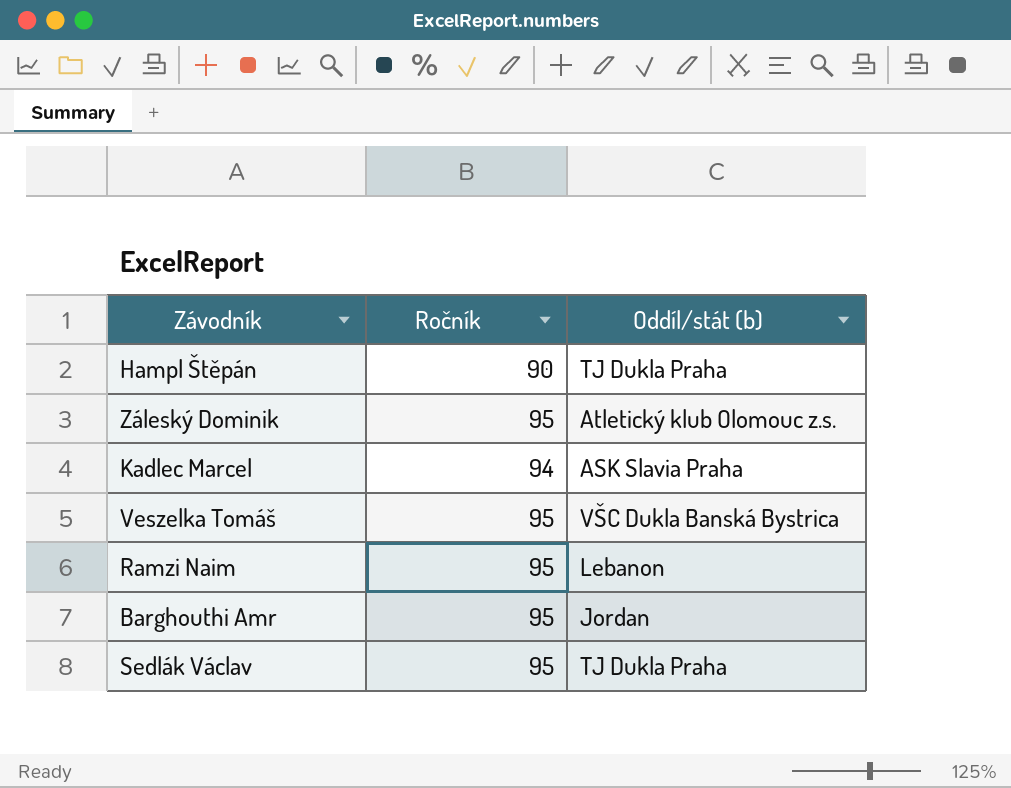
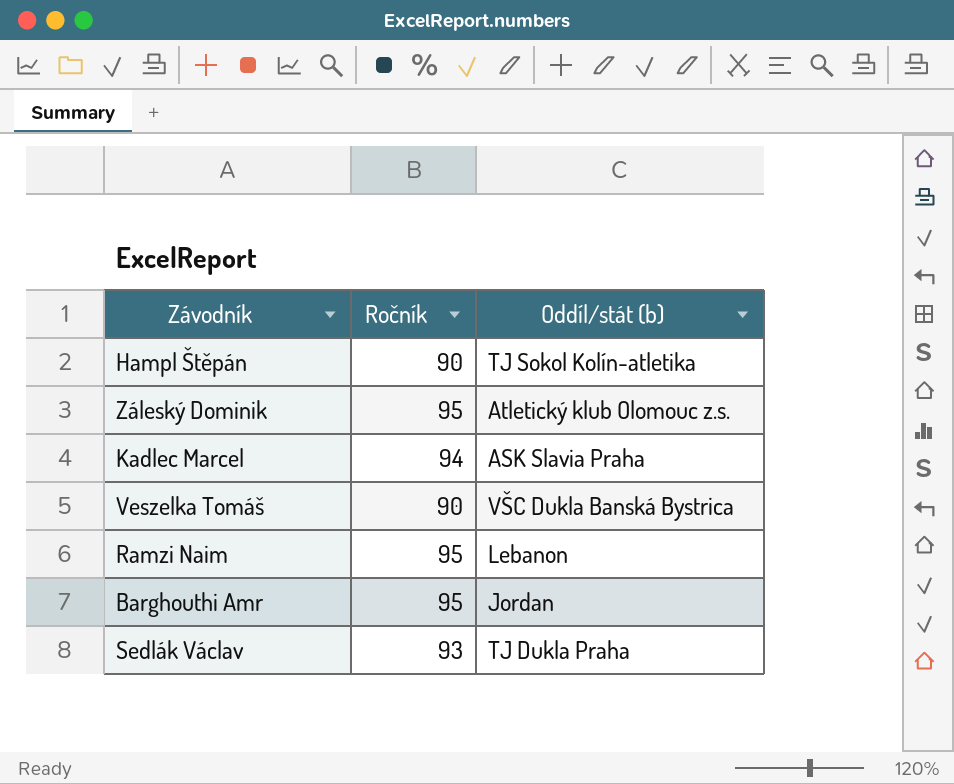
Hampl Štěpán | Oddíl/stát (b): TJ Dukla Praha -> TJ Sokol Kolín-atletika
Veszelka Tomáš | Ročník: 95 -> 90
Sedlák Václav | Ročník: 95 -> 93

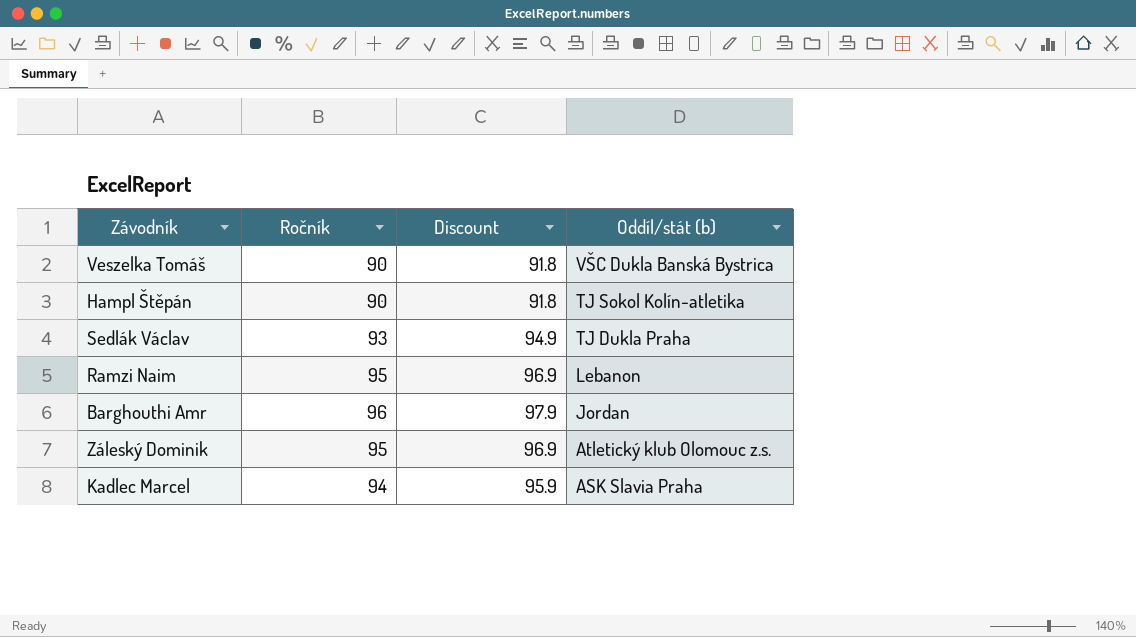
row order: none -> Oddíl/stát (b) descending
column Discount | formula: none -> [Ročník] * 1.02
Barghouthi Amr | Ročník: 95 -> 96

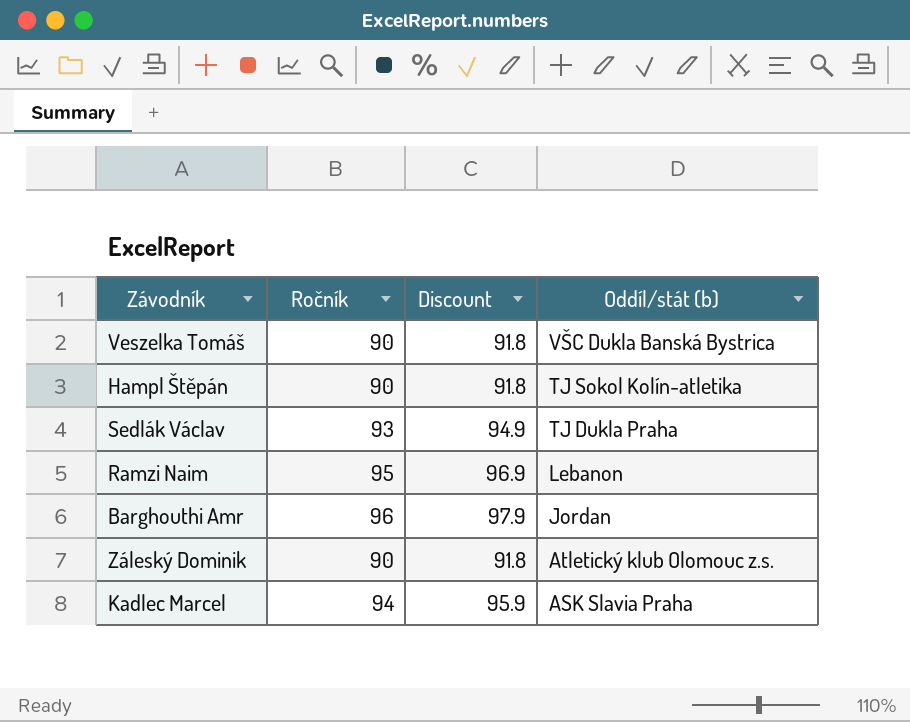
Záleský Dominik | Ročník: 95 -> 90
Záleský Dominik | Discount: 96.9 -> 91.8

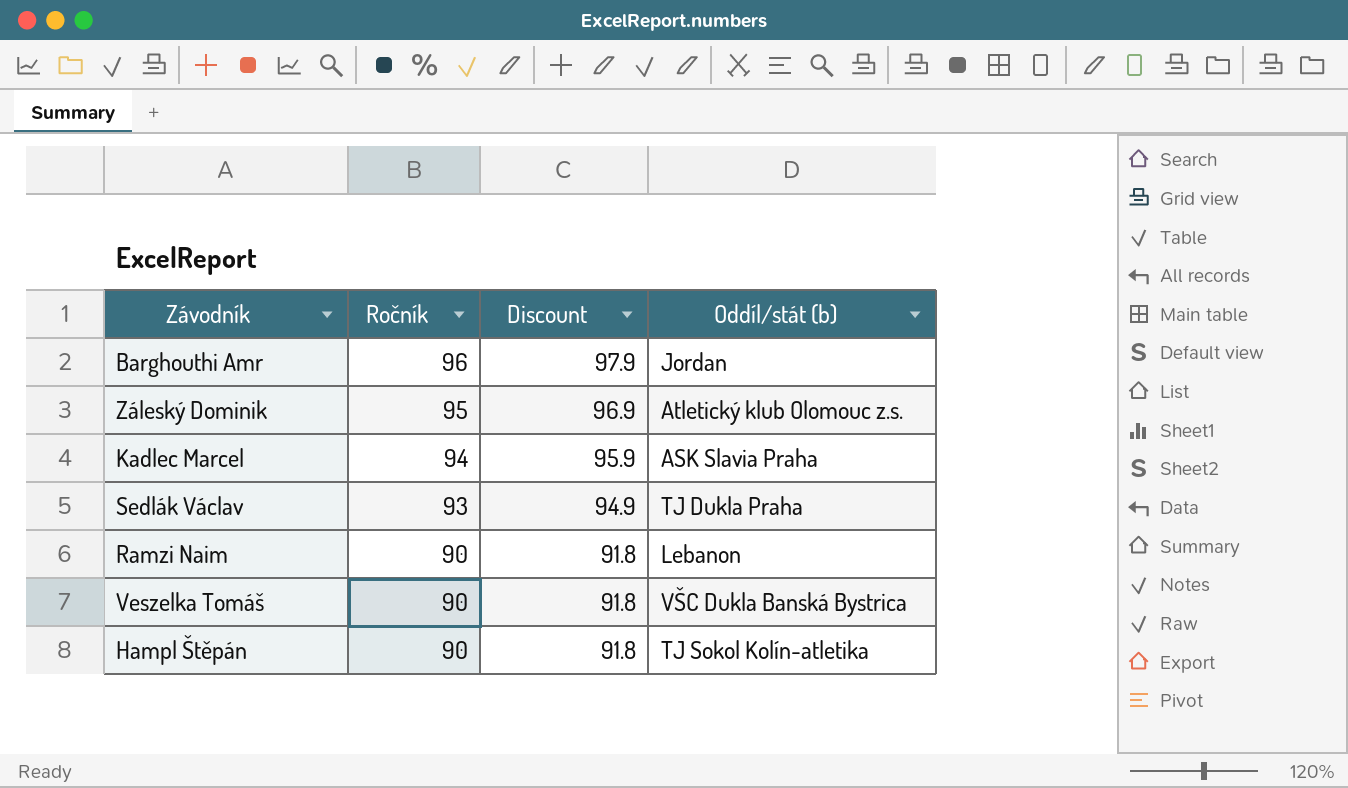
row order: Oddíl/stát (b) descending -> Ročník descending
Záleský Dominik | Ročník: 90 -> 95
Záleský Dominik | Discount: 91.8 -> 96.9
Ramzi Naim | Ročník: 95 -> 90
Ramzi Naim | Discount: 96.9 -> 91.8

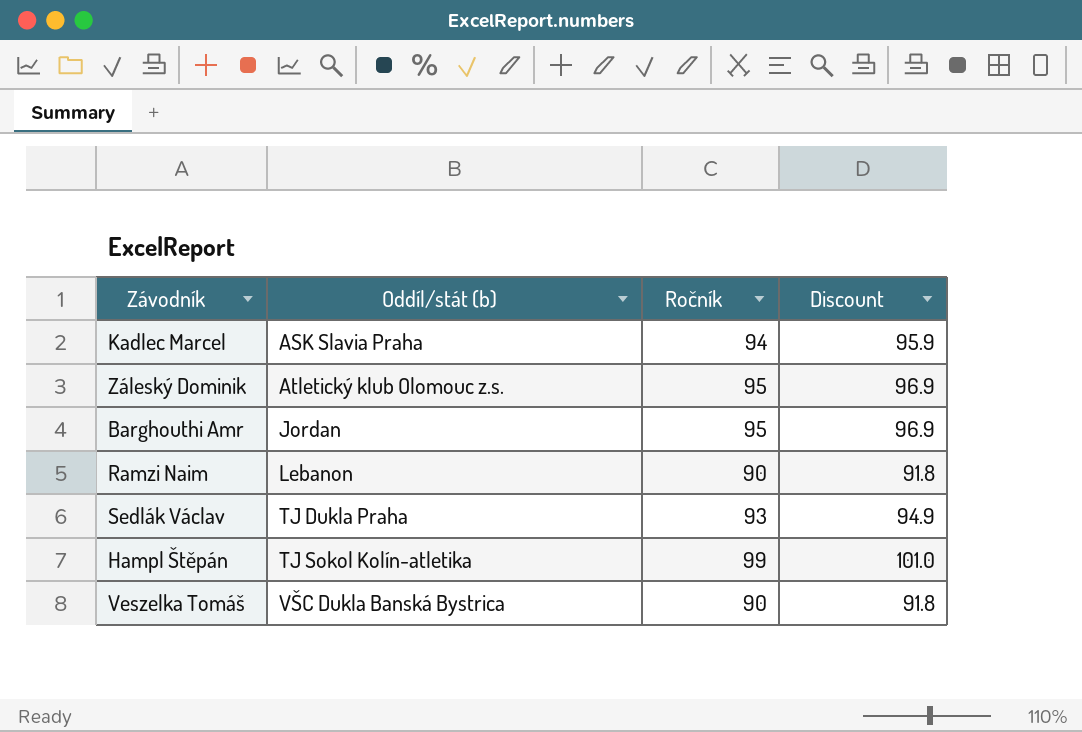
row order: Ročník descending -> Oddíl/stát (b) ascending
column Oddíl/stát (b) | position: 4 -> 2
Barghouthi Amr | Ročník: 96 -> 95
Barghouthi Amr | Discount: 97.9 -> 96.9
Hampl Štěpán | Ročník: 90 -> 99
Hampl Štěpán | Discount: 91.8 -> 101.0

